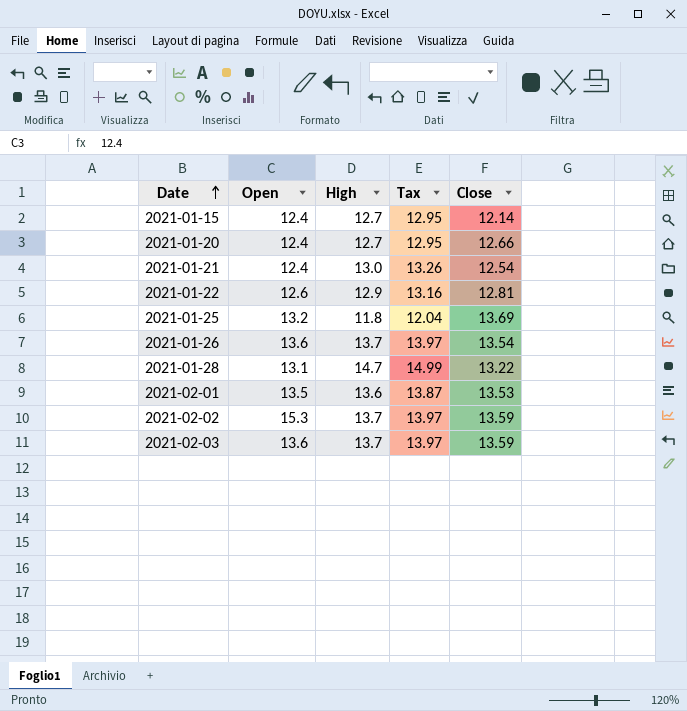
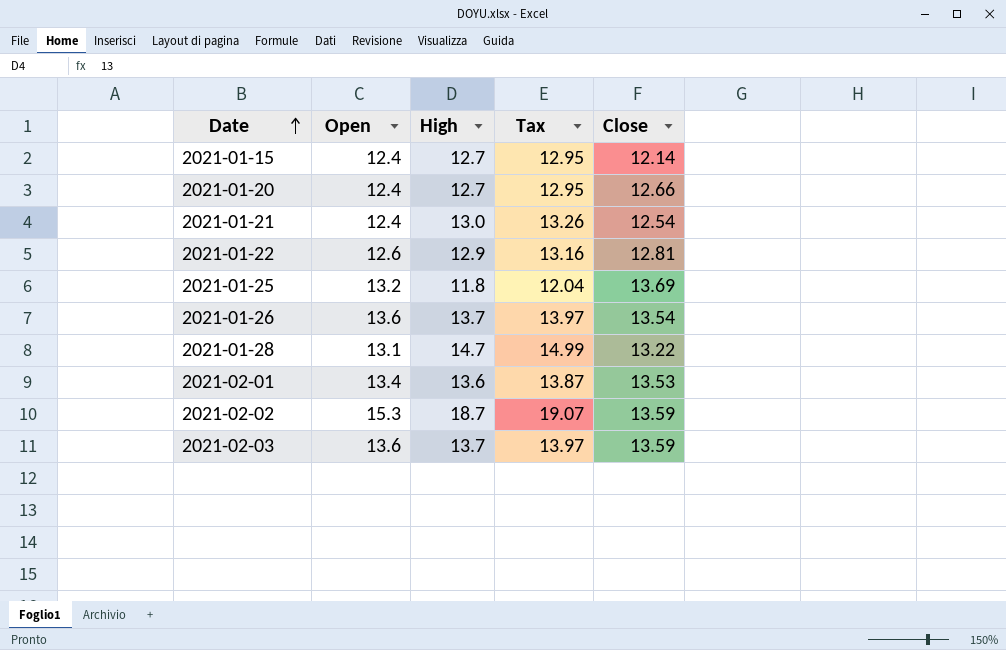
2021-02-01 | Open: 13.5 -> 13.4
2021-02-02 | High: 13.7 -> 18.7
2021-02-02 | Tax: 13.97 -> 19.07

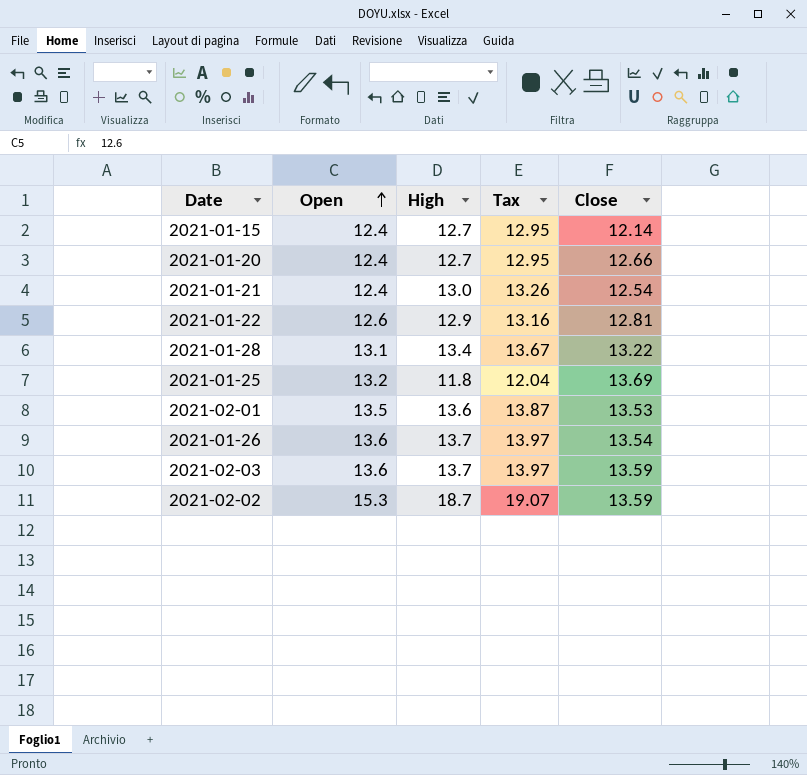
row order: Date ascending -> Open ascending
2021-01-28 | High: 14.7 -> 13.4
2021-01-28 | Tax: 14.99 -> 13.67
2021-02-01 | Open: 13.4 -> 13.5

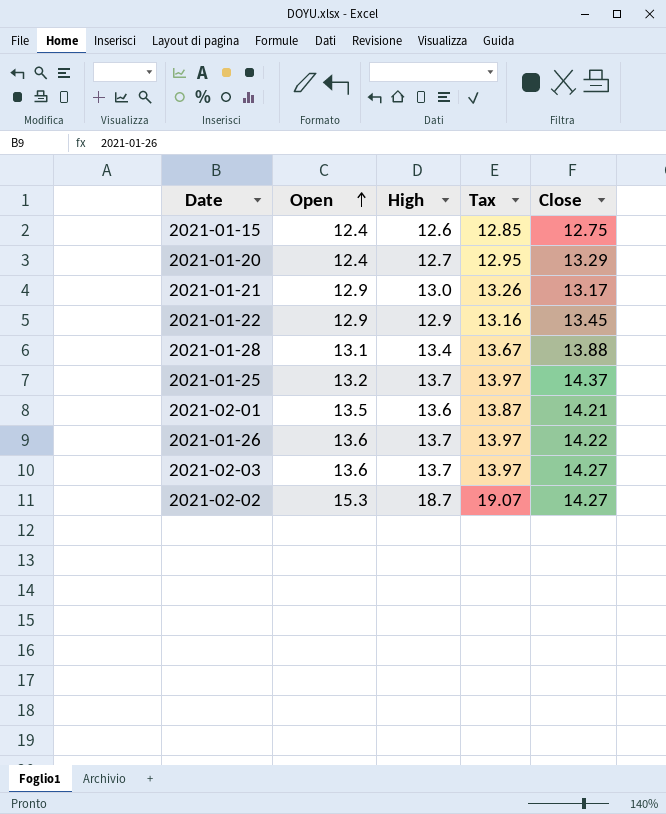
2021-01-15 | High: 12.7 -> 12.6
2021-01-15 | Tax: 12.95 -> 12.85
2021-01-15 | Close: 12.14 -> 12.75
2021-01-20 | Close: 12.66 -> 13.29
2021-01-21 | Open: 12.4 -> 12.9
2021-01-21 | Close: 12.54 -> 13.17
2021-01-22 | Open: 12.6 -> 12.9
2021-01-22 | Close: 12.81 -> 13.45
2021-01-28 | Close: 13.22 -> 13.88
2021-01-25 | High: 11.8 -> 13.7
2021-01-25 | Tax: 12.04 -> 13.97
2021-01-25 | Close: 13.69 -> 14.37
2021-02-01 | Close: 13.53 -> 14.21
2021-01-26 | Close: 13.54 -> 14.22
2021-02-03 | Close: 13.59 -> 14.27
2021-02-02 | Close: 13.59 -> 14.27

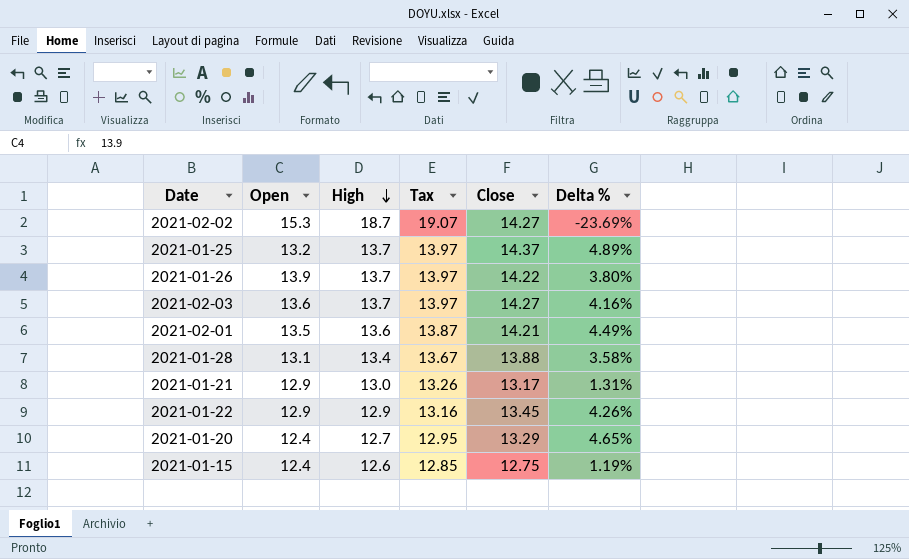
row order: Open ascending -> High descending
column Delta % | formula: none -> ([Close] - [High]) / [High]
2021-01-26 | Open: 13.6 -> 13.9

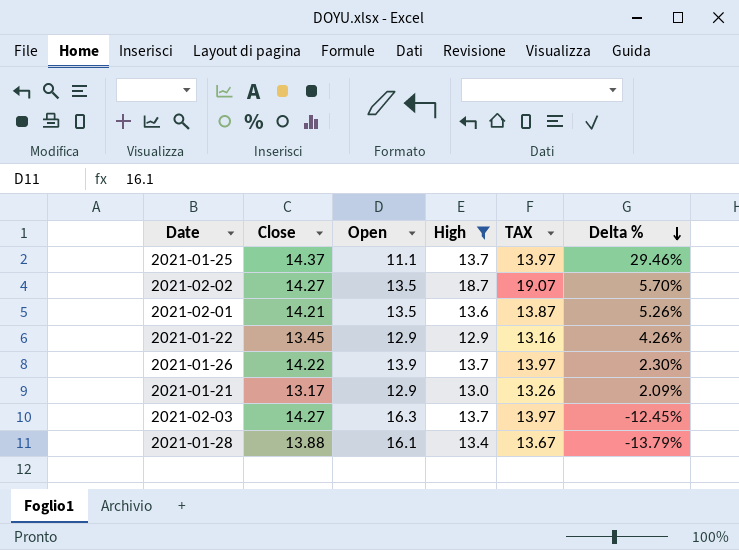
filter: none -> High >= 12.9
row order: High descending -> Delta % descending
column Close | position: 5 -> 2
column name: Tax -> TAX
column Delta % | formula: ([Close] - [High]) / [High] -> ([Close] - [Open]) / [Open]
2021-01-25 | Open: 13.2 -> 11.1
2021-02-02 | Open: 15.3 -> 13.5
2021-02-03 | Open: 13.6 -> 16.3
2021-01-28 | Open: 13.1 -> 16.1

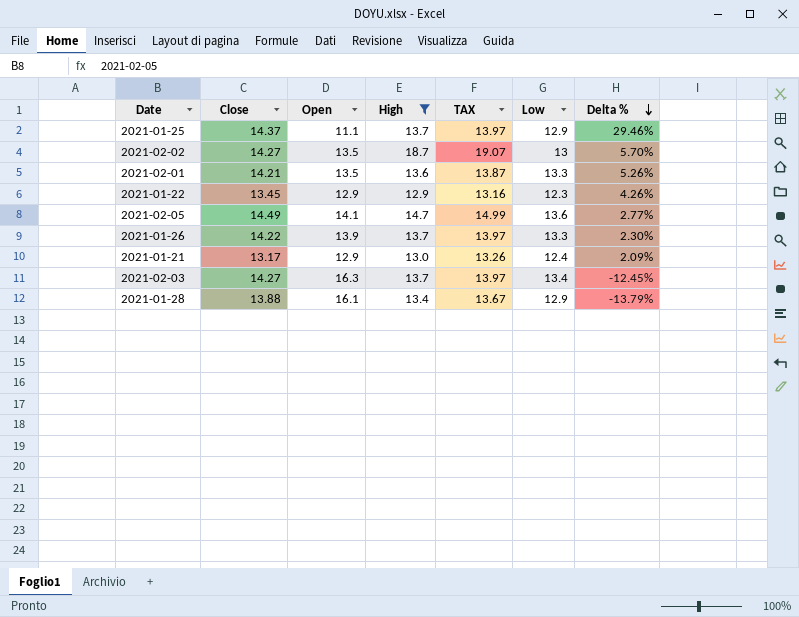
column Low | position: none -> 6
row 2021-02-05: none -> 14.49 | 14.1 | 14.7 | 14.99 | 13.6 | 2.77%

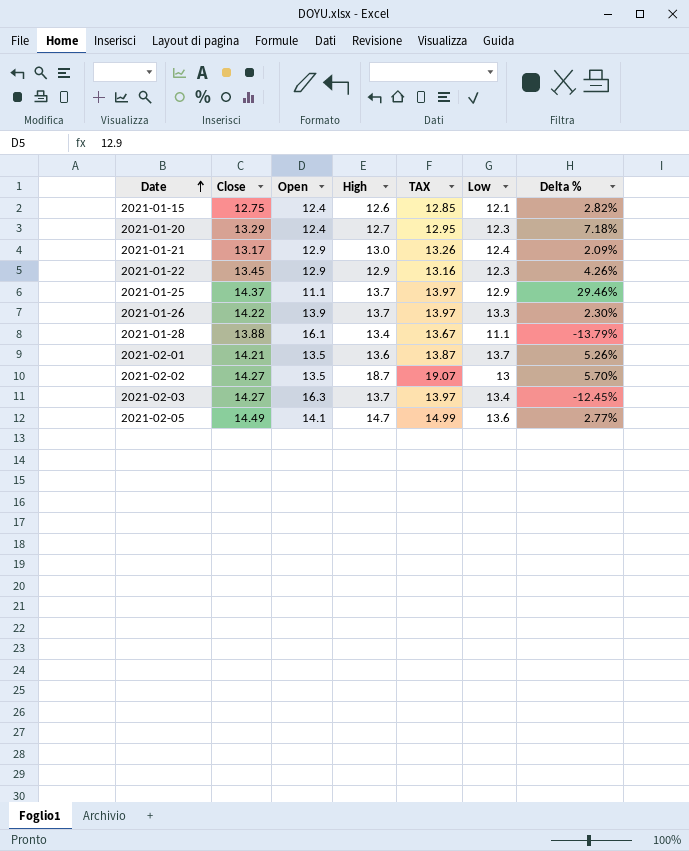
filter: High >= 12.9 -> none
row order: Delta % descending -> Date ascending
2021-01-28 | Low: 12.9 -> 11.1
2021-02-01 | Low: 13.3 -> 13.7

